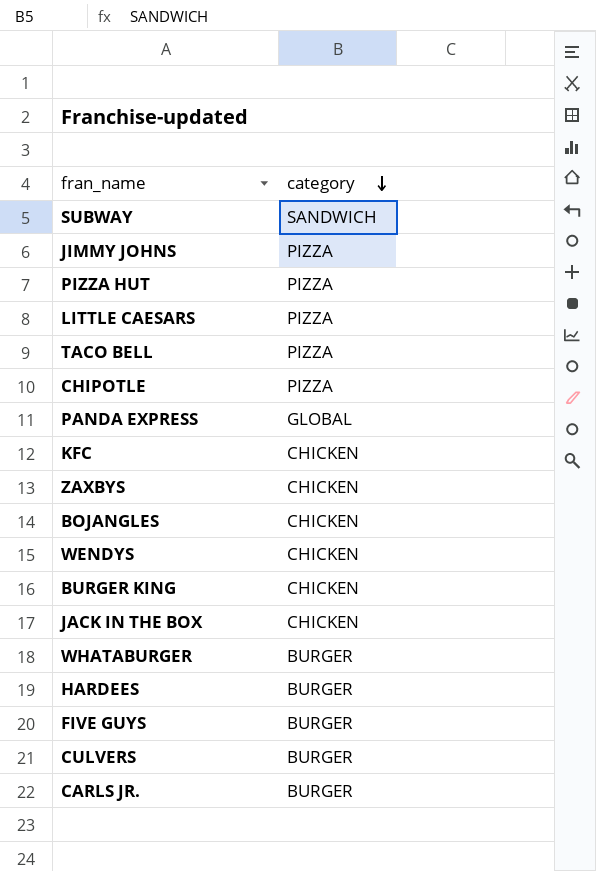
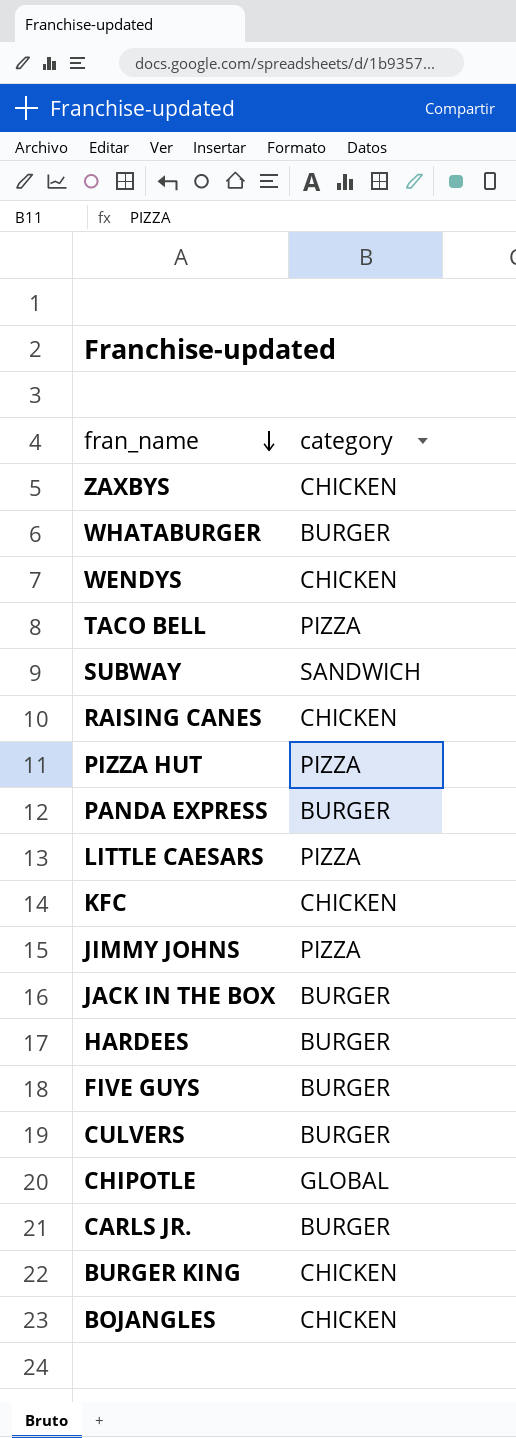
row order: category descending -> fran_name descending
row RAISING CANES: none -> CHICKEN
PANDA EXPRESS | category: GLOBAL -> BURGER
JACK IN THE BOX | category: CHICKEN -> BURGER
CHIPOTLE | category: PIZZA -> GLOBAL

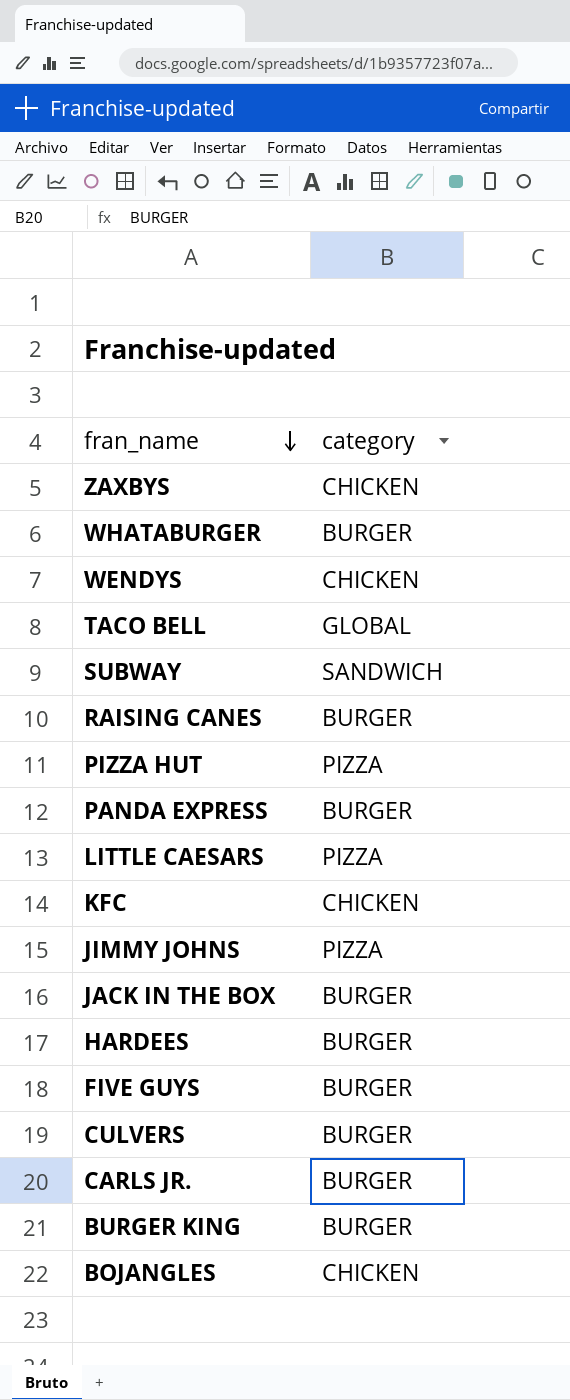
row CHIPOTLE: GLOBAL -> none
TACO BELL | category: PIZZA -> GLOBAL
RAISING CANES | category: CHICKEN -> BURGER
BURGER KING | category: CHICKEN -> BURGER

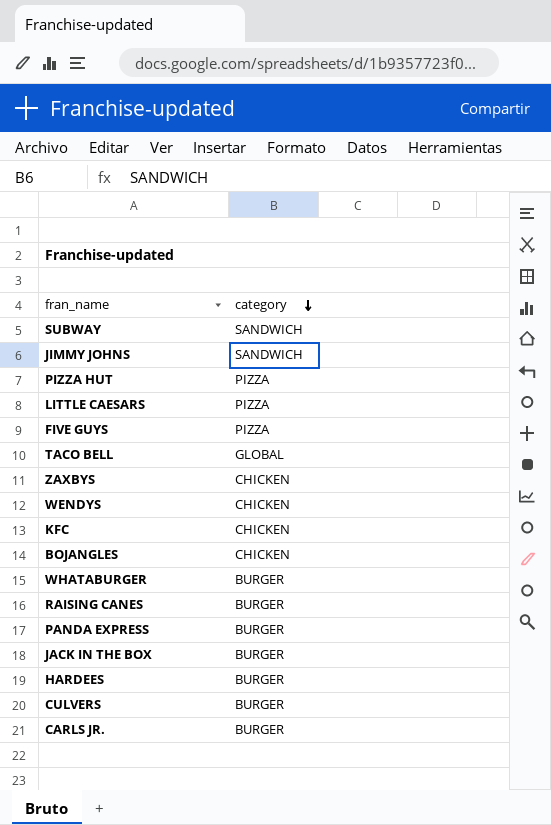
row order: fran_name descending -> category descending
row BURGER KING: BURGER -> none
JIMMY JOHNS | category: PIZZA -> SANDWICH
FIVE GUYS | category: BURGER -> PIZZA

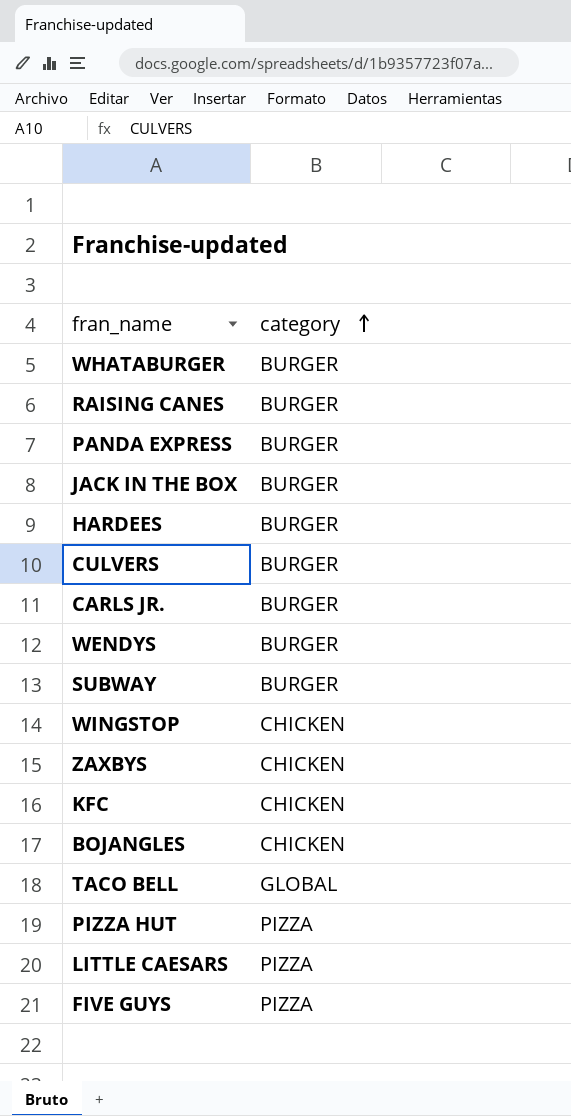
row order: category descending -> category ascending
row JIMMY JOHNS: SANDWICH -> none
WENDYS | category: CHICKEN -> BURGER
SUBWAY | category: SANDWICH -> BURGER
row WINGSTOP: none -> CHICKEN

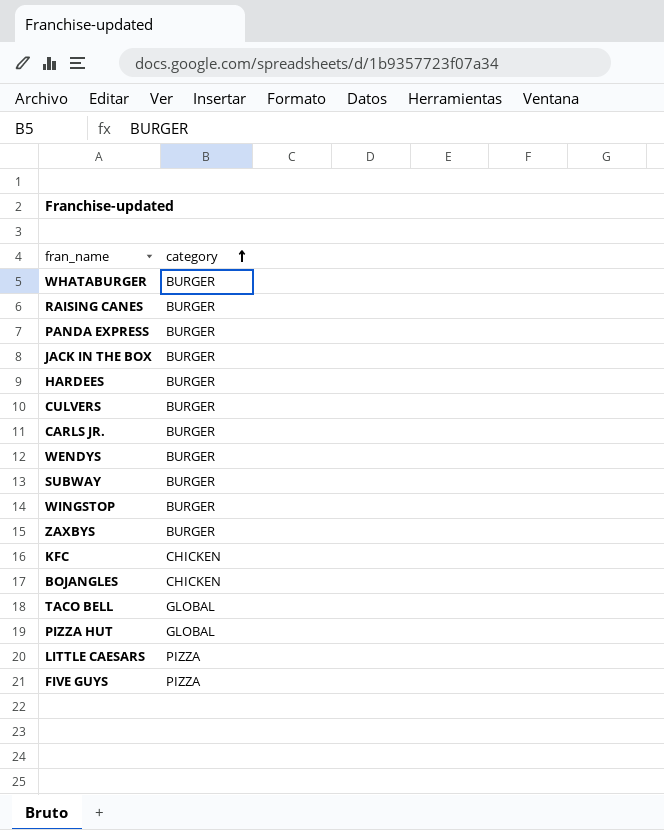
WINGSTOP | category: CHICKEN -> BURGER
ZAXBYS | category: CHICKEN -> BURGER
PIZZA HUT | category: PIZZA -> GLOBAL

